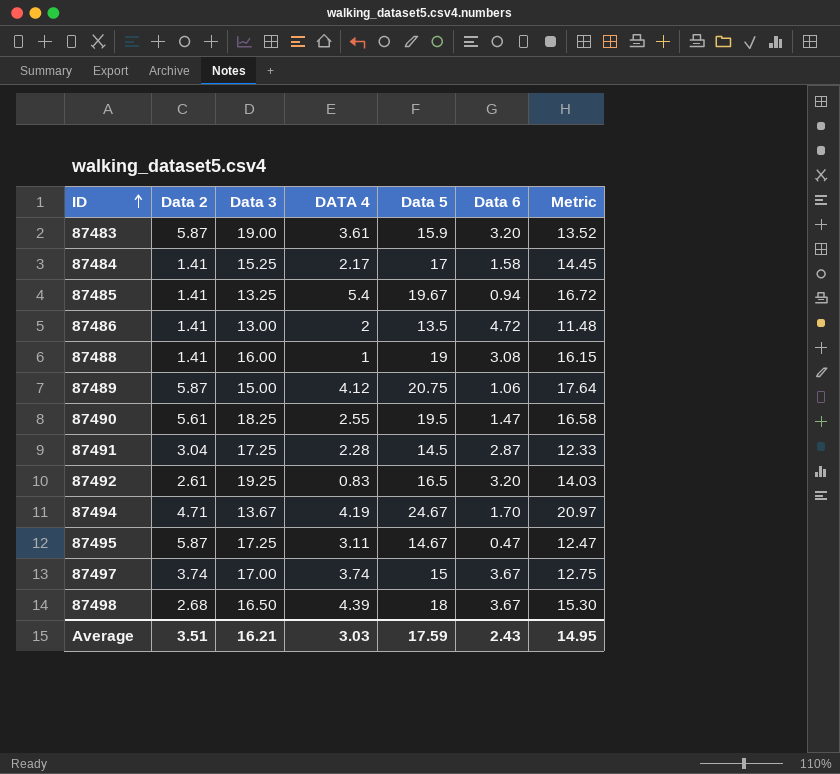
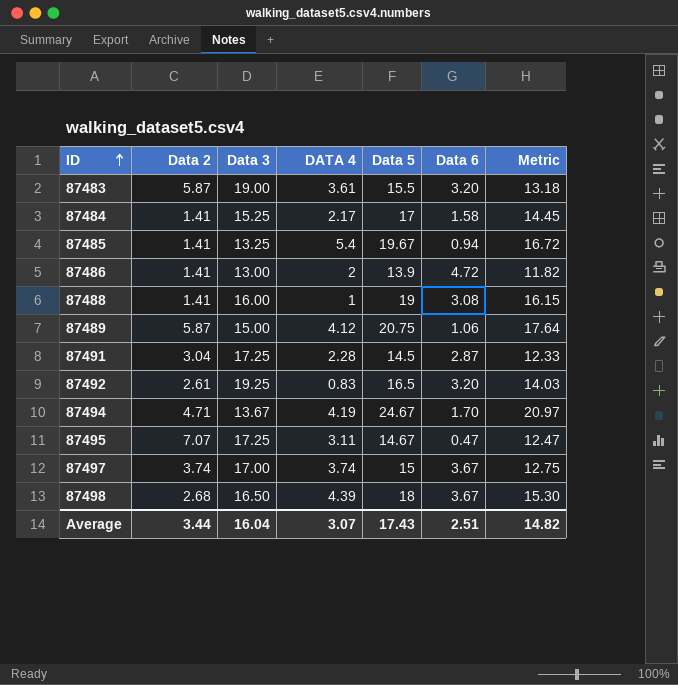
row 87490: 5.61 | 18.25 | 2.55 | 19.5 | 1.47 | 16.58 -> none
87483 | Data 5: 15.9 -> 15.5
87483 | Metric: 13.52 -> 13.18
87486 | Data 5: 13.5 -> 13.9
87486 | Metric: 11.48 -> 11.82
87495 | Data 2: 5.87 -> 7.07
Average | Data 2: 3.51 -> 3.44
Average | Data 3: 16.21 -> 16.04
Average | DATA 4: 3.03 -> 3.07
Average | Data 5: 17.59 -> 17.43
Average | Data 6: 2.43 -> 2.51
Average | Metric: 14.95 -> 14.82

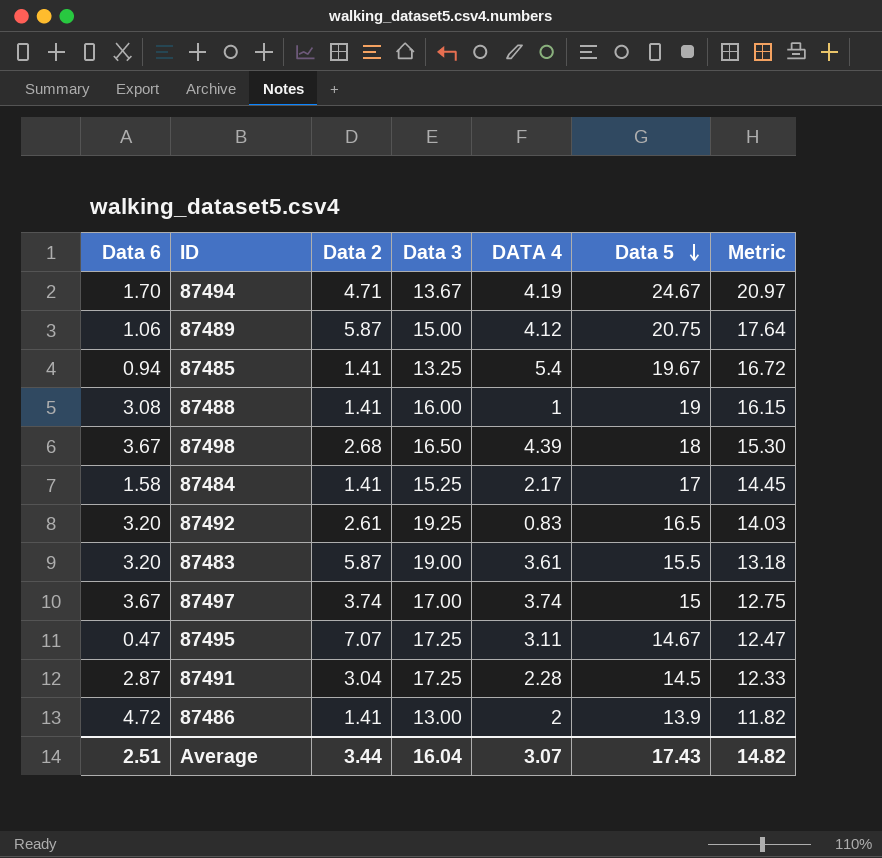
row order: ID ascending -> Data 5 descending
column Data 6 | position: 6 -> 1

